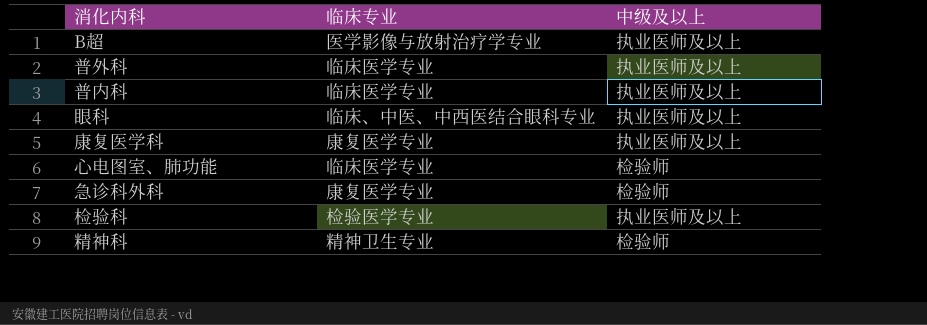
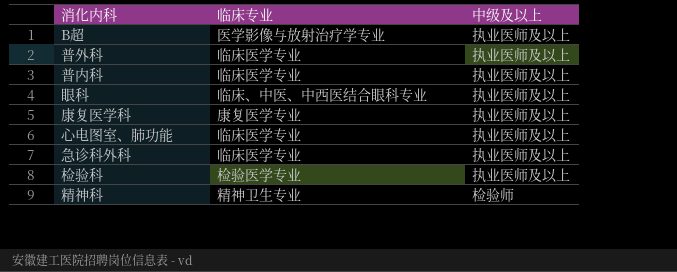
心电图室、肺功能 | 中级及以上: 检验师 -> 执业医师及以上
急诊科外科 | 临床专业: 康复医学专业 -> 临床医学专业
急诊科外科 | 中级及以上: 检验师 -> 执业医师及以上

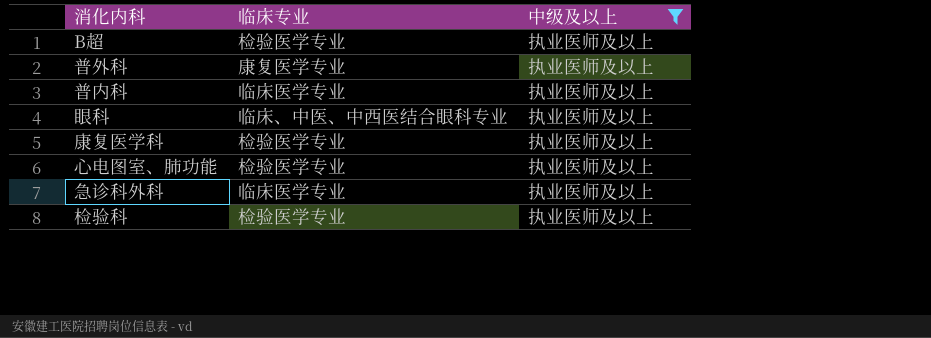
filter: none -> 中级及以上 = 执业医师及以上
B超 | 临床专业: 医学影像与放射治疗学专业 -> 检验医学专业
普外科 | 临床专业: 临床医学专业 -> 康复医学专业
康复医学科 | 临床专业: 康复医学专业 -> 检验医学专业
心电图室、肺功能 | 临床专业: 临床医学专业 -> 检验医学专业

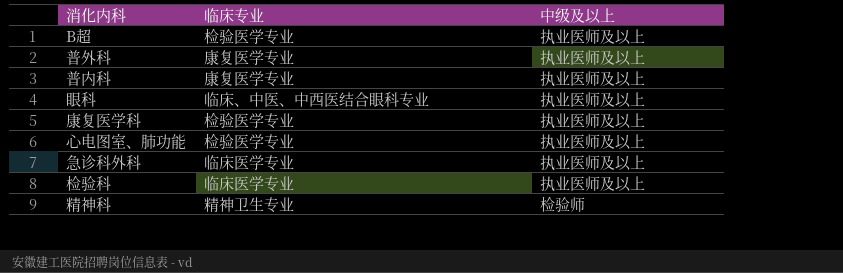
filter: 中级及以上 = 执业医师及以上 -> none
普内科 | 临床专业: 临床医学专业 -> 康复医学专业
检验科 | 临床专业: 检验医学专业 -> 临床医学专业

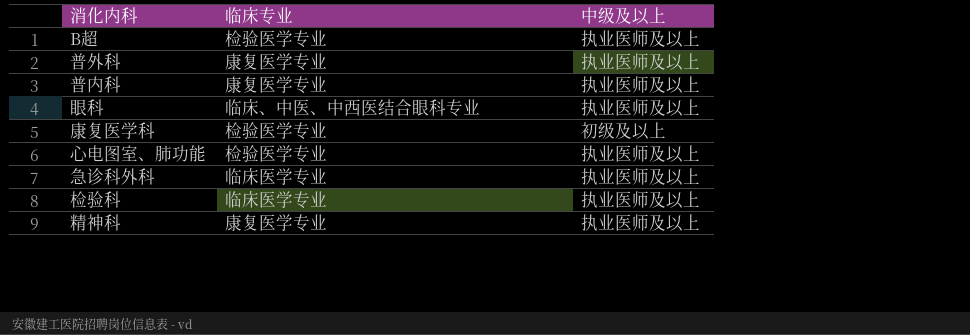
康复医学科 | 中级及以上: 执业医师及以上 -> 初级及以上
精神科 | 临床专业: 精神卫生专业 -> 康复医学专业
精神科 | 中级及以上: 检验师 -> 执业医师及以上

